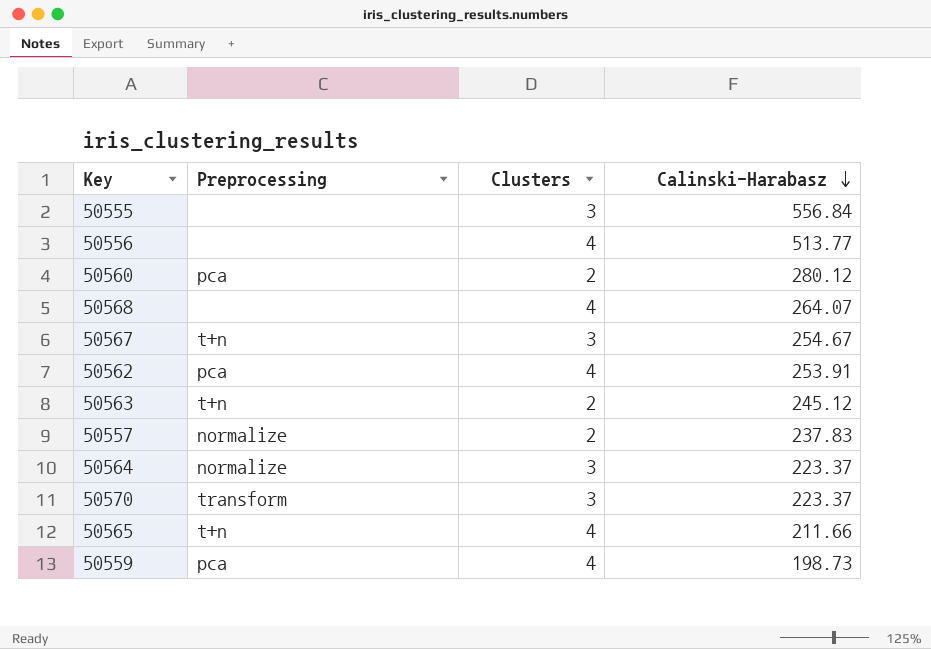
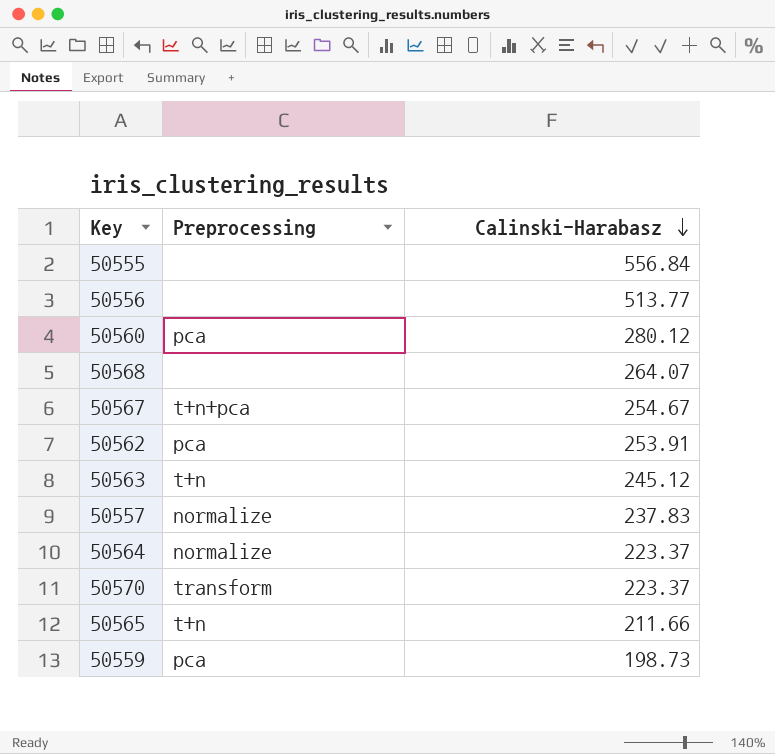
column Clusters | position: 3 -> none
50567 | Preprocessing: t+n -> t+n+pca

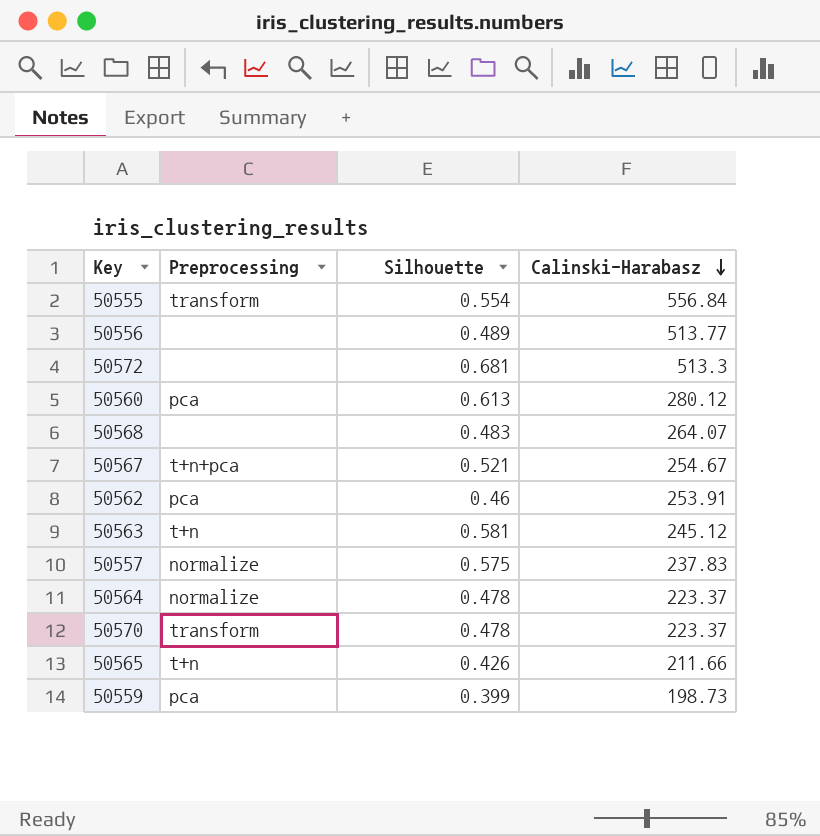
column Silhouette | position: none -> 3
50555 | Preprocessing: none -> transform
row 50572: none -> none | 0.681 | 513.3

